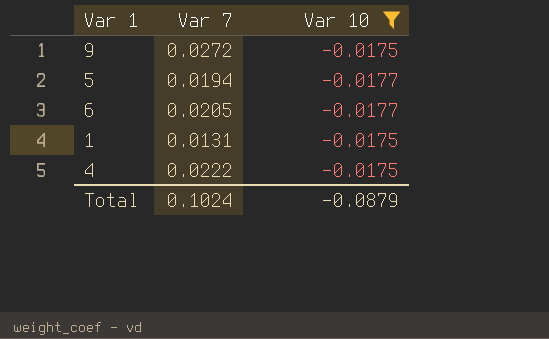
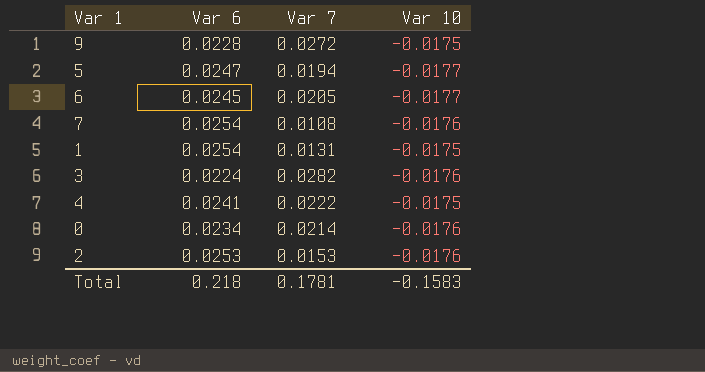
filter: Var 10 != -0.0176 -> none
column Var 6 | position: none -> 2
Total | Var 7: 0.1024 -> 0.1781
Total | Var 10: -0.0879 -> -0.1583

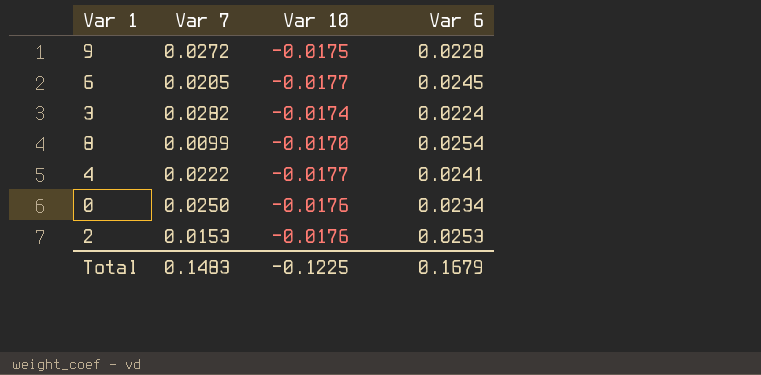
column Var 6 | position: 2 -> 4
row 5: 0.0247 | 0.0194 | -0.0177 -> none
row 7: 0.0254 | 0.0108 | -0.0176 -> none
row 1: 0.0254 | 0.0131 | -0.0175 -> none
3 | Var 10: -0.0176 -> -0.0174
row 8: none -> 0.0099 | -0.0170 | 0.0254
4 | Var 10: -0.0175 -> -0.0177
0 | Var 7: 0.0214 -> 0.0250
Total | Var 7: 0.1781 -> 0.1483
Total | Var 10: -0.1583 -> -0.1225
Total | Var 6: 0.218 -> 0.1679

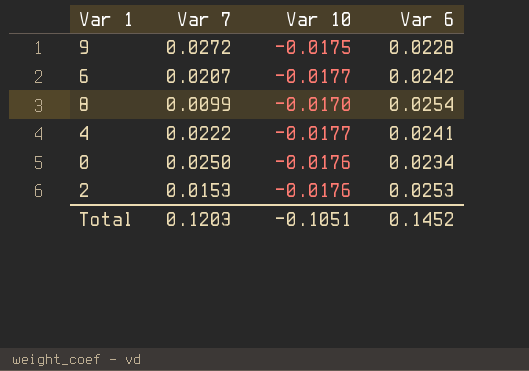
row 3: 0.0282 | -0.0174 | 0.0224 -> none
6 | Var 7: 0.0205 -> 0.0207
6 | Var 6: 0.0245 -> 0.0242
Total | Var 7: 0.1483 -> 0.1203
Total | Var 10: -0.1225 -> -0.1051
Total | Var 6: 0.1679 -> 0.1452

